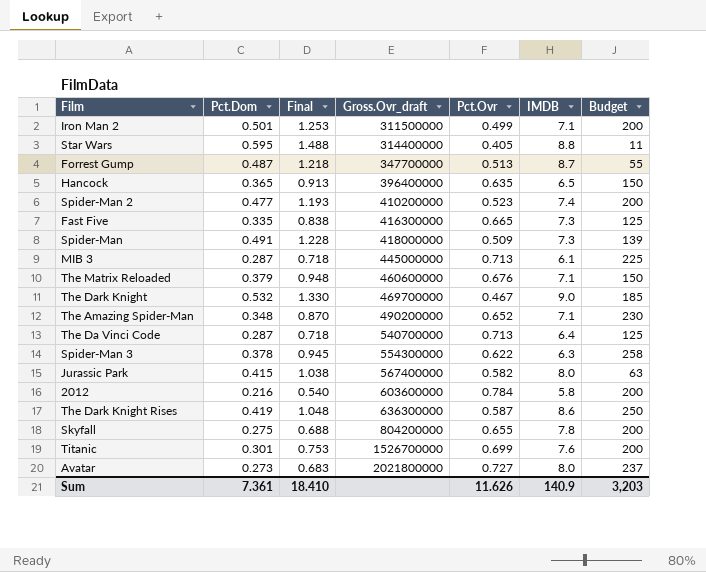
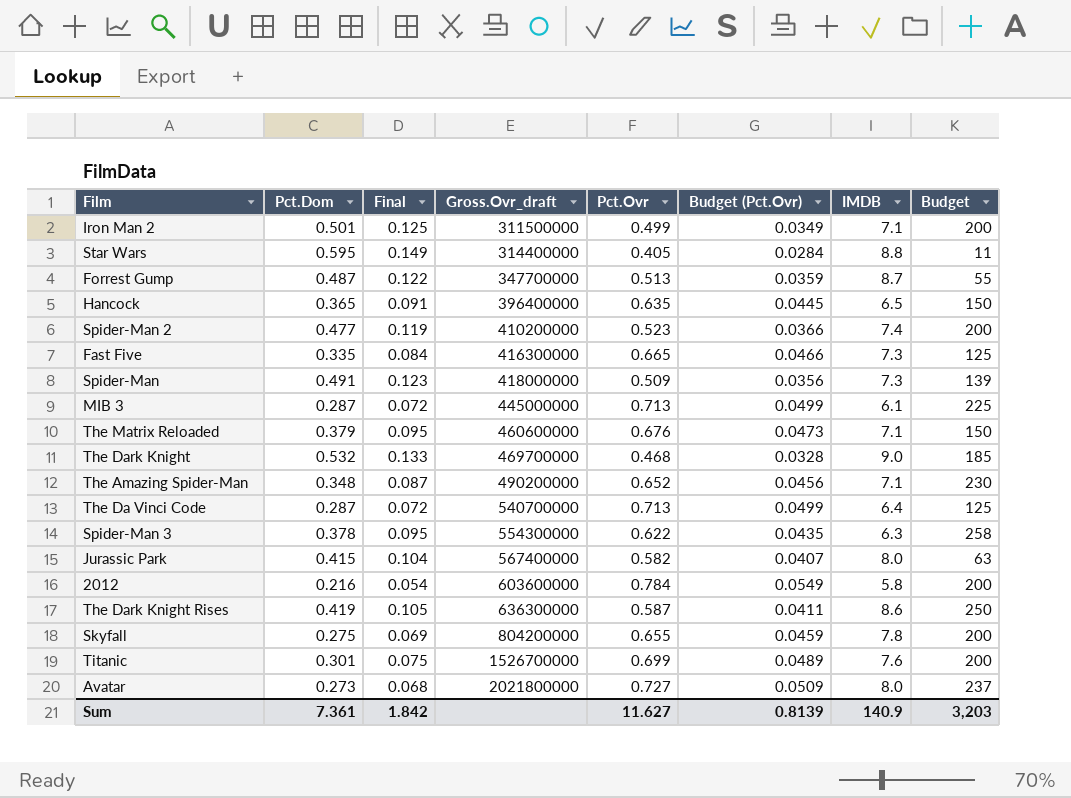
column Final | formula: [Pct.Dom] * 2.5 -> [Pct.Dom] * 0.25
column Budget (Pct.Ovr) | formula: none -> [Pct.Ovr] * 0.07
The Dark Knight | Pct.Ovr: 0.467 -> 0.468
Sum | Final: 18.410 -> 1.842
Sum | Pct.Ovr: 11.626 -> 11.627

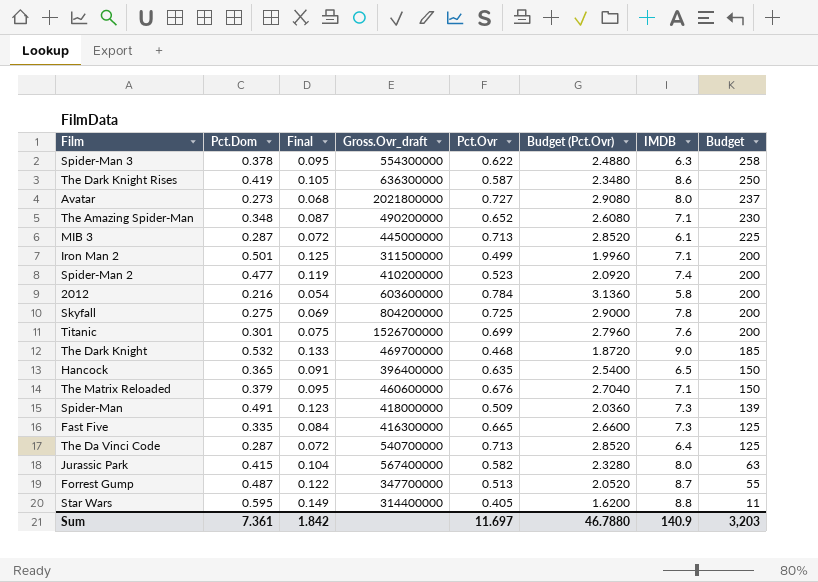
row order: Gross.Ovr_draft ascending -> Budget descending
column Budget (Pct.Ovr) | formula: [Pct.Ovr] * 0.07 -> [Pct.Ovr] * 4
Skyfall | Pct.Ovr: 0.655 -> 0.725
Sum | Pct.Ovr: 11.627 -> 11.697
Sum | Budget (Pct.Ovr): 0.8139 -> 46.7880

